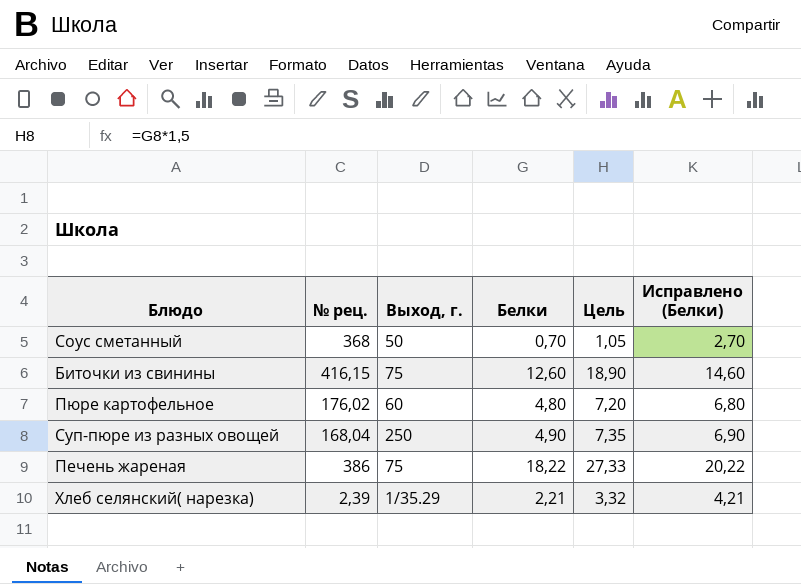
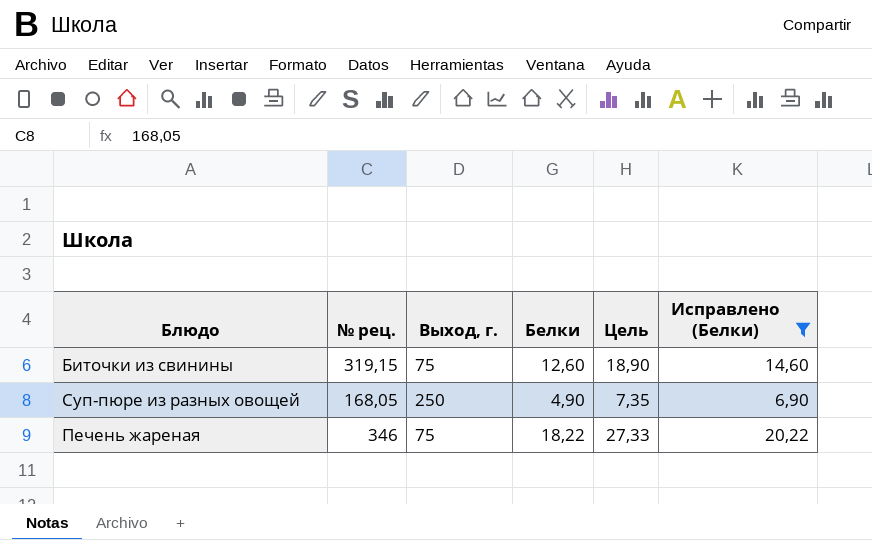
filter: none -> Исправлено (Белки) >= 6,90
Биточки из свинины | № рец.: 416,15 -> 319,15
Суп-пюре из разных овощей | № рец.: 168,04 -> 168,05
Печень жареная | № рец.: 386 -> 346

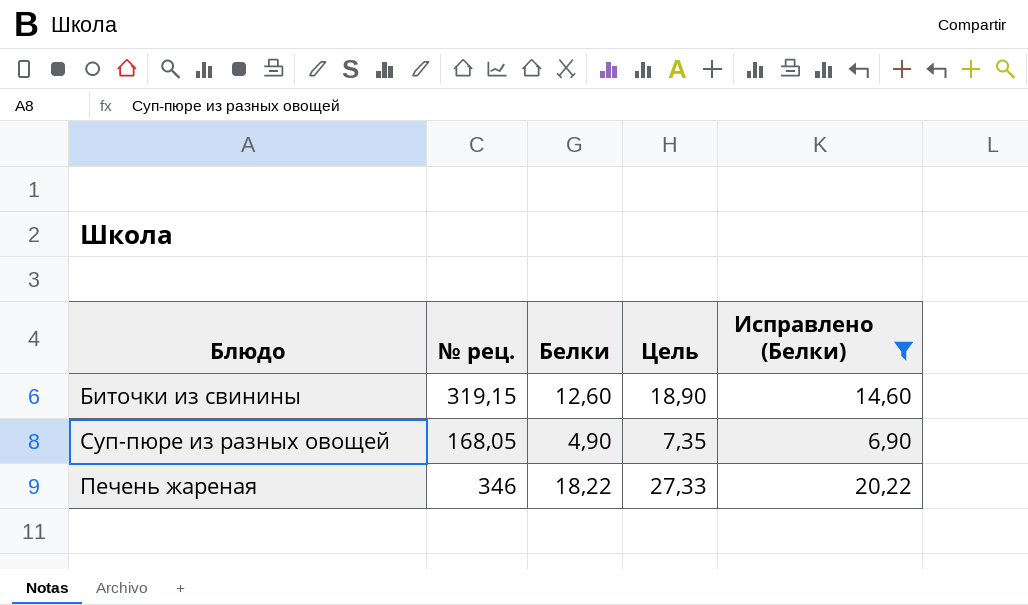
column Выход, г. | position: 3 -> none

